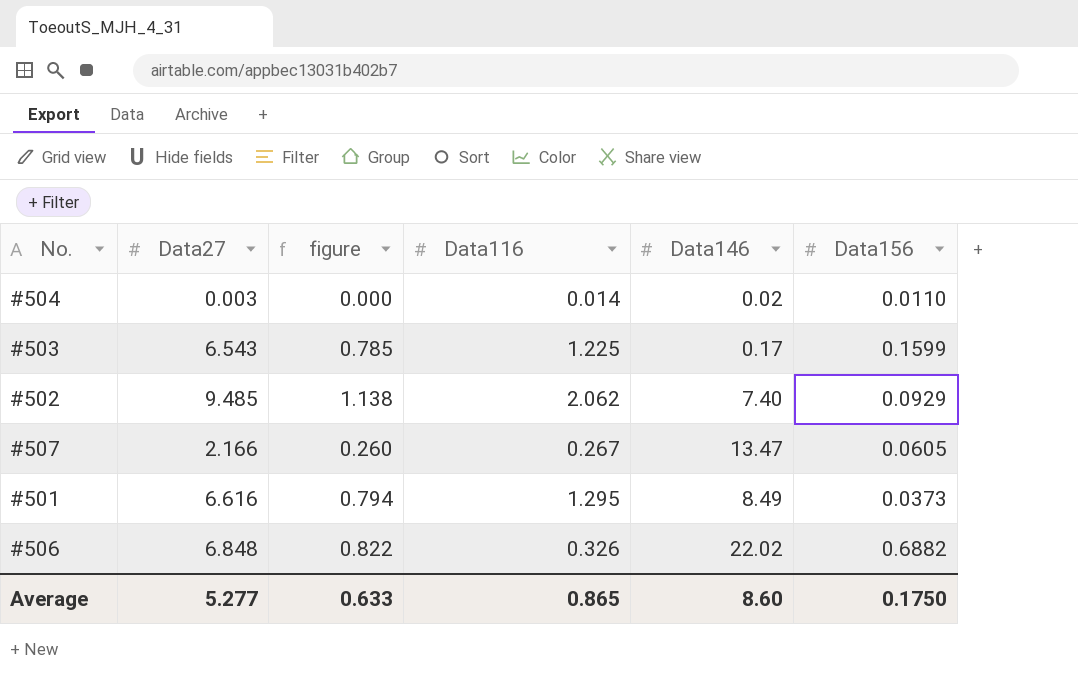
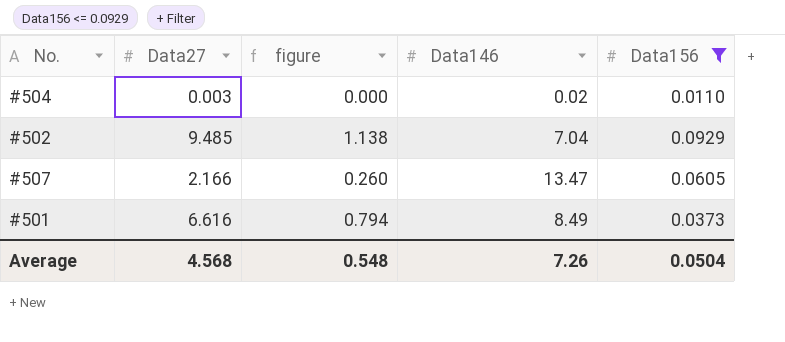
filter: none -> Data156 <= 0.0929
column Data116 | position: 4 -> none
#502 | Data146: 7.40 -> 7.04
Average | Data27: 5.277 -> 4.568
Average | figure: 0.633 -> 0.548
Average | Data146: 8.60 -> 7.26
Average | Data156: 0.1750 -> 0.0504

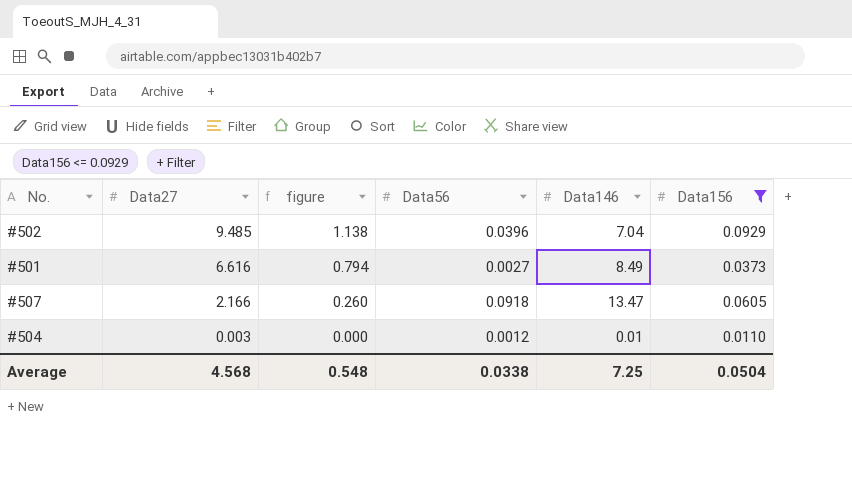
row order: none -> Data27 descending
column Data56 | position: none -> 4
#504 | Data146: 0.02 -> 0.01
Average | Data146: 7.26 -> 7.25

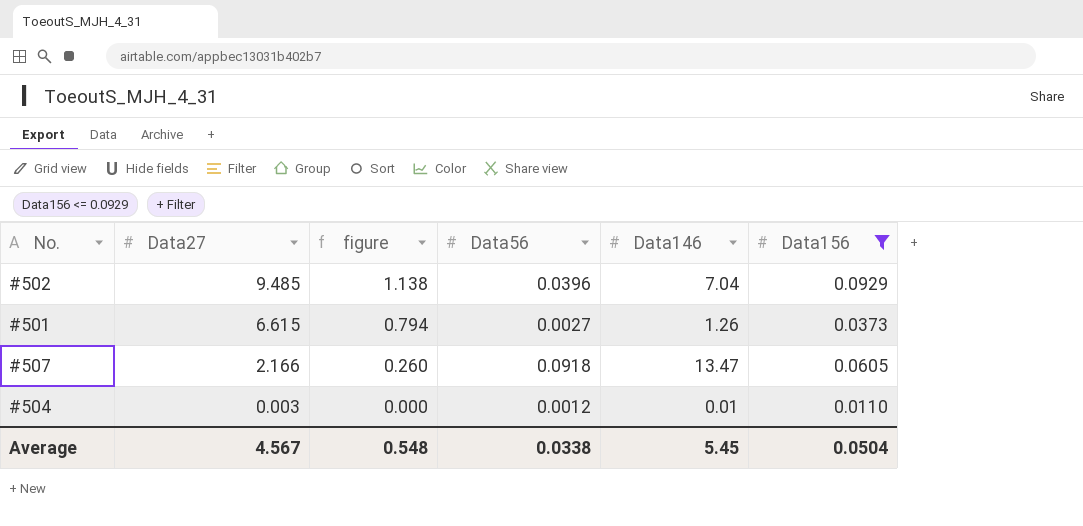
#501 | Data27: 6.616 -> 6.615
#501 | Data146: 8.49 -> 1.26
Average | Data27: 4.568 -> 4.567
Average | Data146: 7.25 -> 5.45

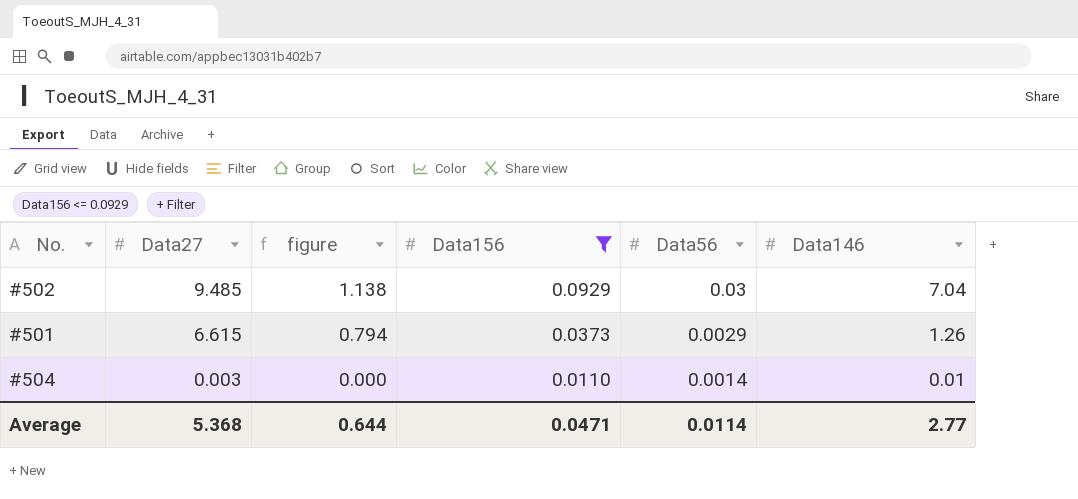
column Data156 | position: 6 -> 4
row #507: 2.166 | 0.260 | 0.0918 | 13.47 | 0.0605 -> none
#502 | Data56: 0.0396 -> 0.03
#501 | Data56: 0.0027 -> 0.0029
#504 | Data56: 0.0012 -> 0.0014
Average | Data27: 4.567 -> 5.368
Average | figure: 0.548 -> 0.644
Average | Data156: 0.0504 -> 0.0471
Average | Data56: 0.0338 -> 0.0114
Average | Data146: 5.45 -> 2.77

